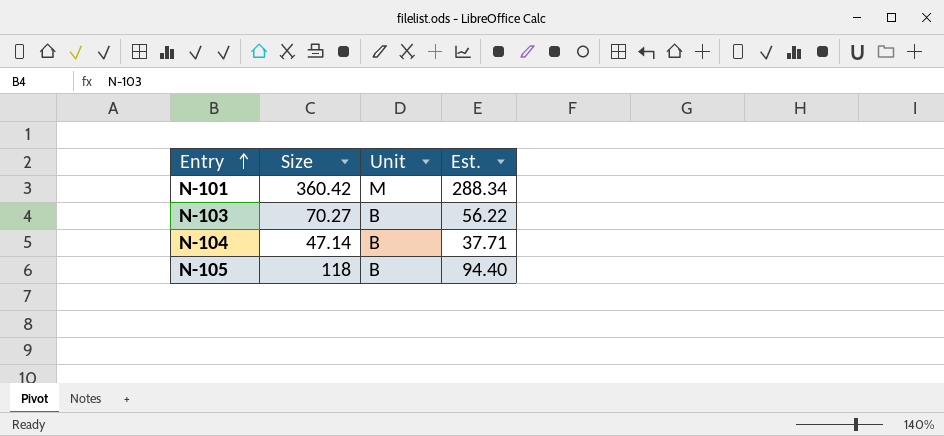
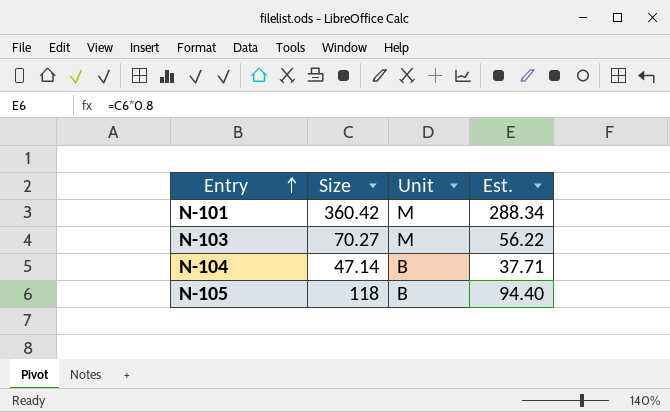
N-103 | Unit: B -> M

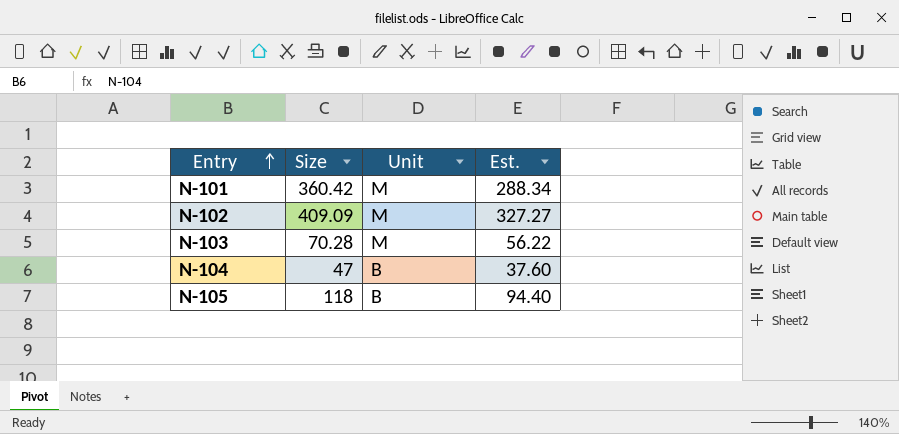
row N-102: none -> 409.09 | M | 327.27
N-103 | Size: 70.27 -> 70.28
N-104 | Size: 47.14 -> 47
N-104 | Est.: 37.71 -> 37.60

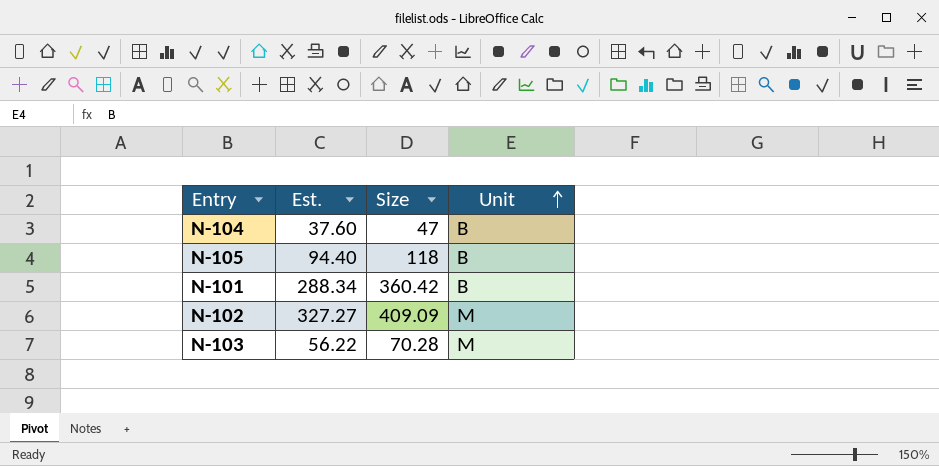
row order: Entry ascending -> Unit ascending
column Est. | position: 4 -> 2
N-101 | Unit: M -> B

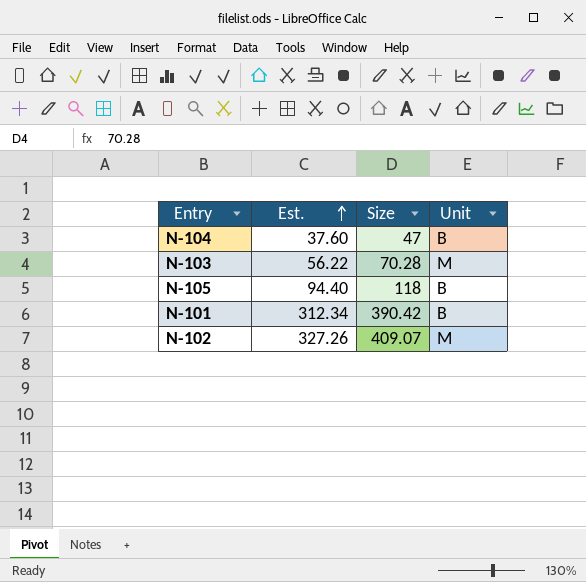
row order: Unit ascending -> Est. ascending
N-101 | Est.: 288.34 -> 312.34
N-101 | Size: 360.42 -> 390.42
N-102 | Est.: 327.27 -> 327.26
N-102 | Size: 409.09 -> 409.07

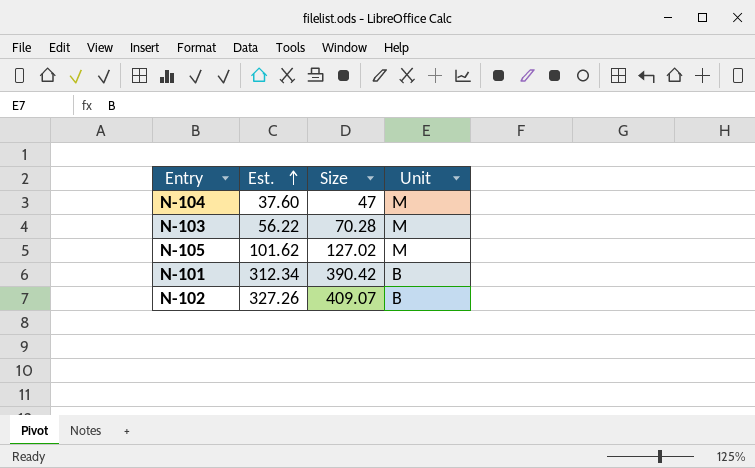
N-104 | Unit: B -> M
N-105 | Est.: 94.40 -> 101.62
N-105 | Size: 118 -> 127.02
N-105 | Unit: B -> M
N-102 | Unit: M -> B

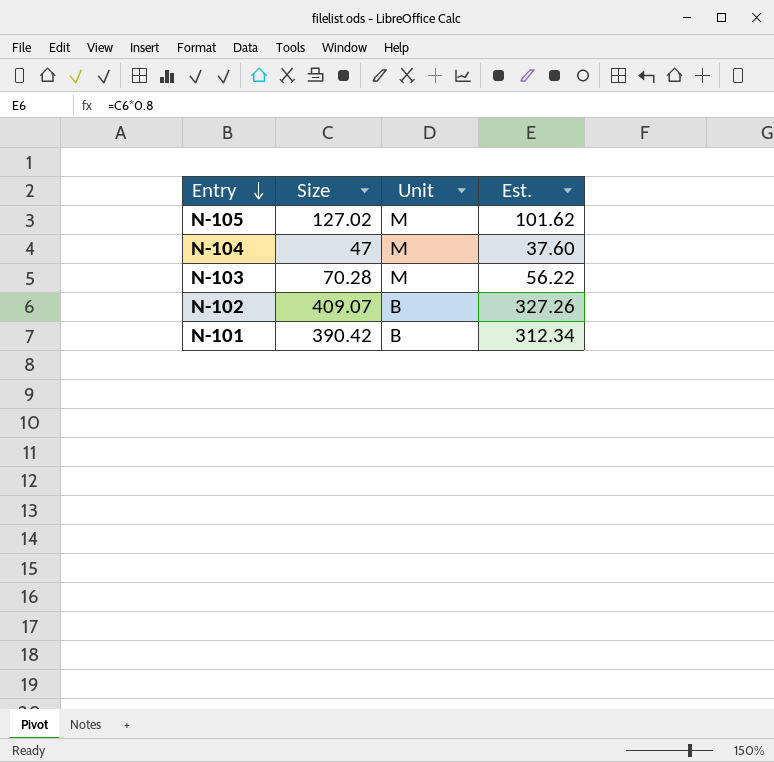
row order: Est. ascending -> Entry descending
column Est. | position: 2 -> 4

